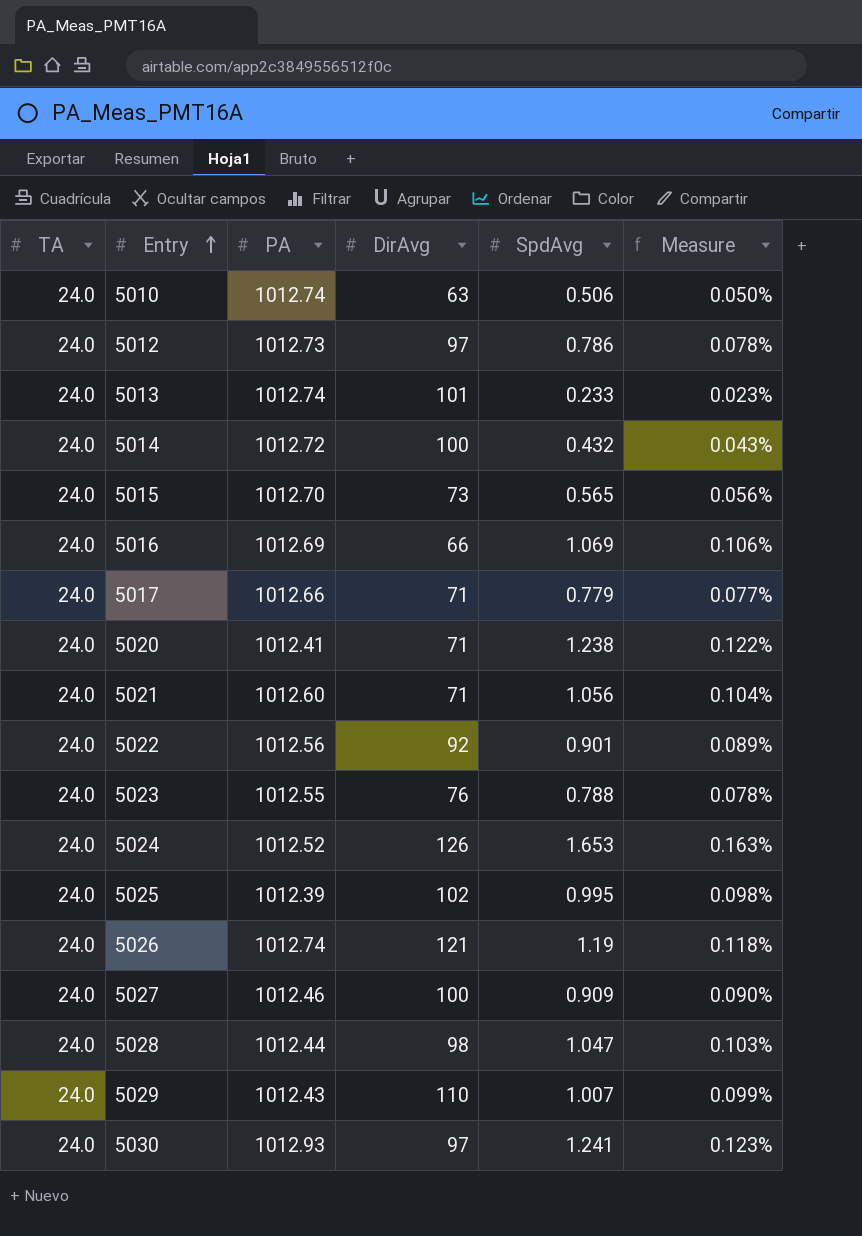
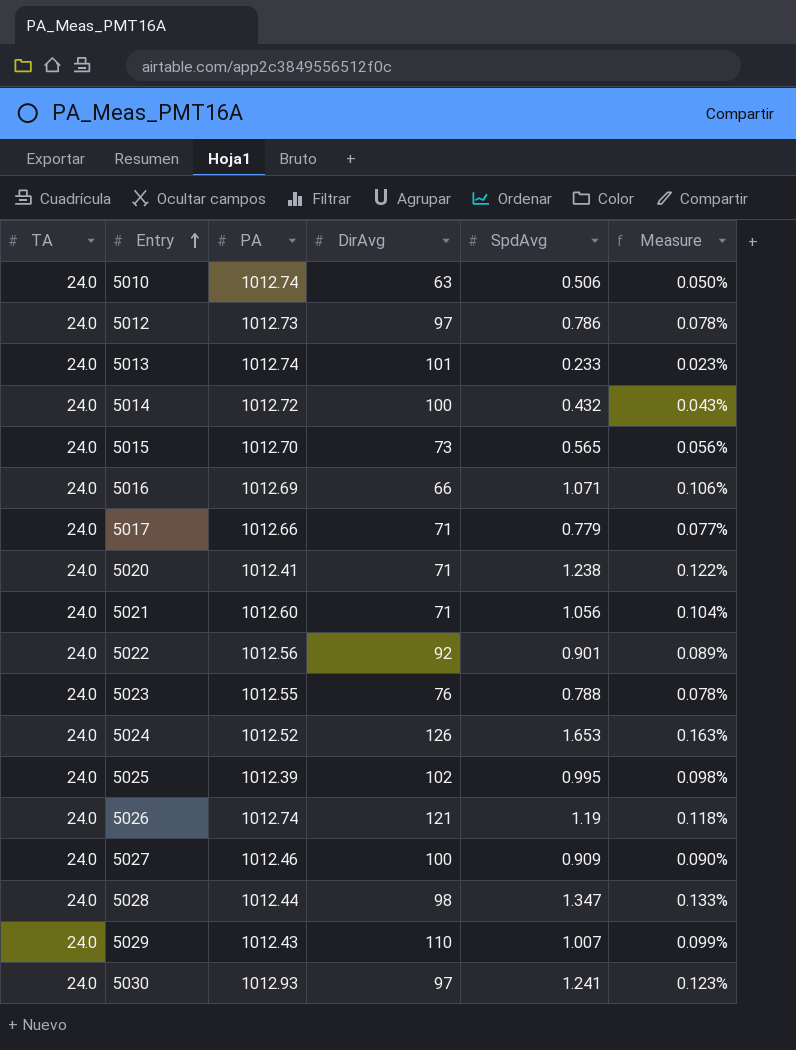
5016 | SpdAvg: 1.069 -> 1.071
5028 | SpdAvg: 1.047 -> 1.347
5028 | Measure: 0.103% -> 0.133%

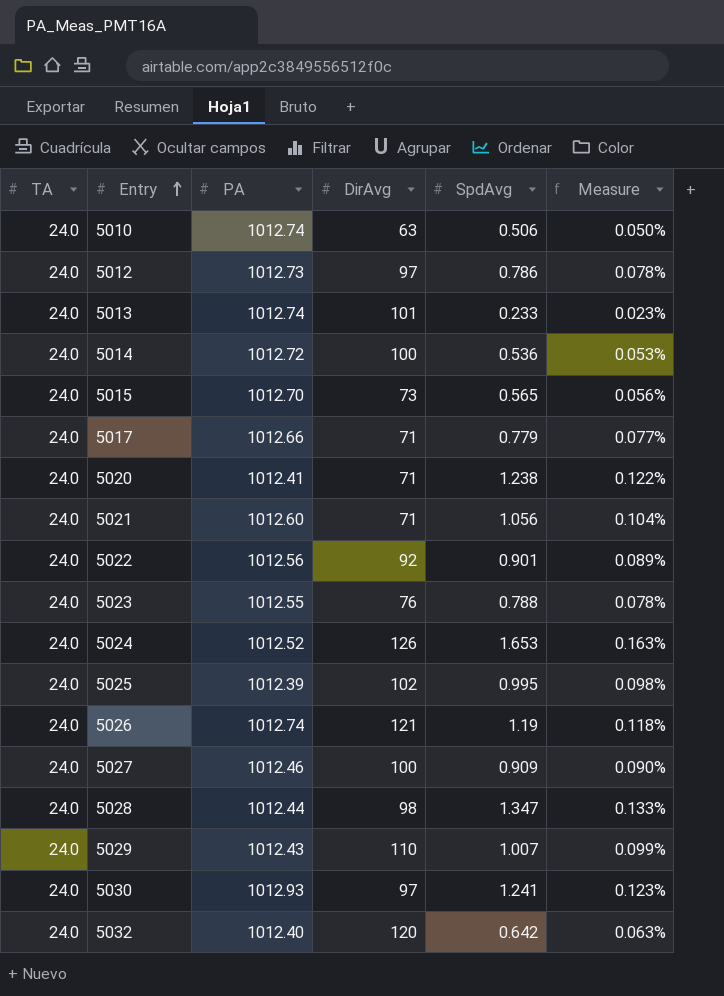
row 5016: 24.0 | 1012.69 | 66 | 1.071 | 0.106% -> none
5014 | SpdAvg: 0.432 -> 0.536
5014 | Measure: 0.043% -> 0.053%
row 5032: none -> 24.0 | 1012.40 | 120 | 0.642 | 0.063%

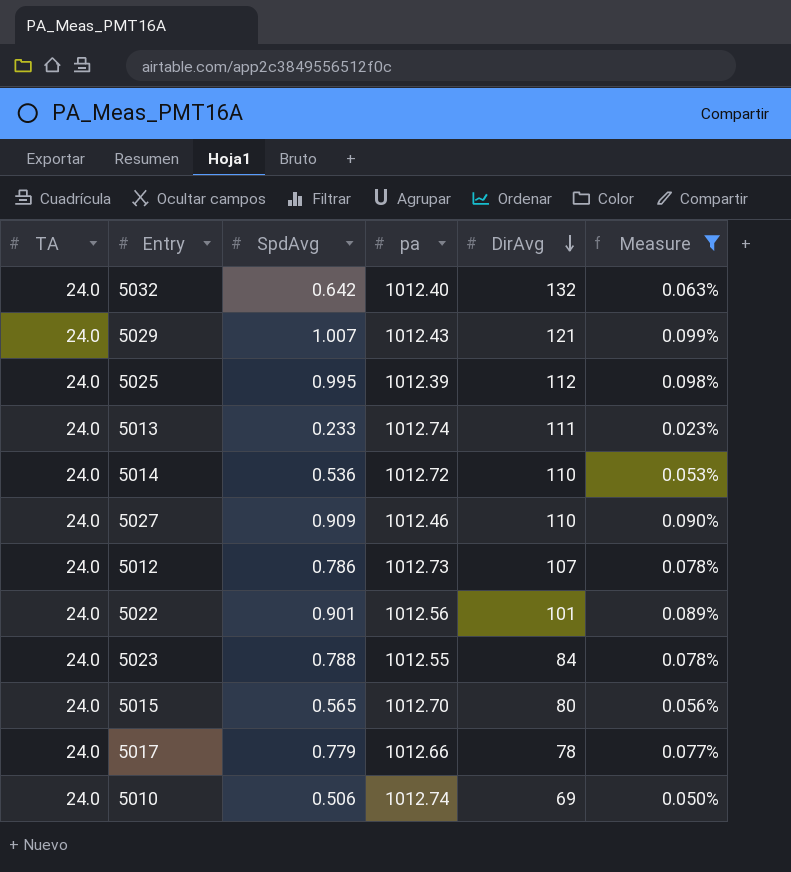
filter: none -> Measure <= 0.099%
row order: Entry ascending -> DirAvg descending
column SpdAvg | position: 5 -> 3
column name: PA -> pa
5032 | DirAvg: 120 -> 132
5029 | DirAvg: 110 -> 121
5025 | DirAvg: 102 -> 112
5013 | DirAvg: 101 -> 111
5014 | DirAvg: 100 -> 110
5027 | DirAvg: 100 -> 110
5012 | DirAvg: 97 -> 107
5022 | DirAvg: 92 -> 101
5023 | DirAvg: 76 -> 84
5015 | DirAvg: 73 -> 80
5017 | DirAvg: 71 -> 78
5010 | DirAvg: 63 -> 69

